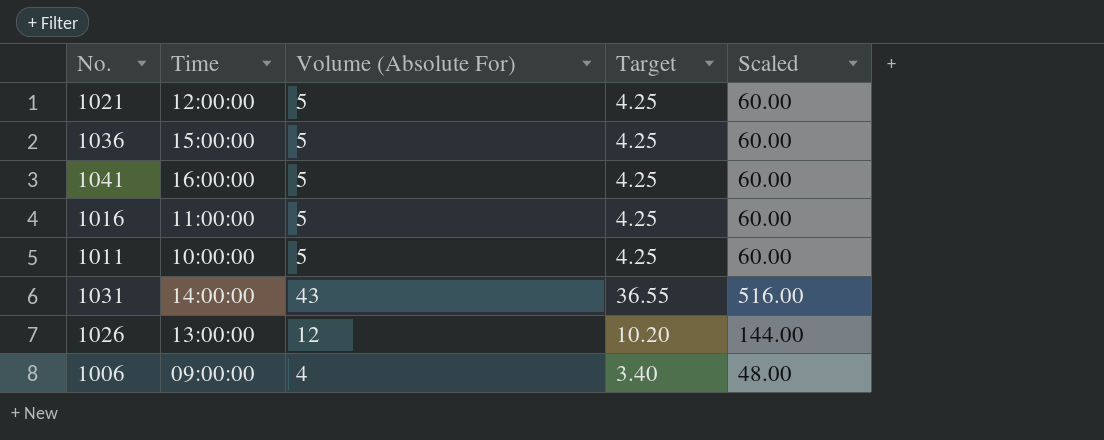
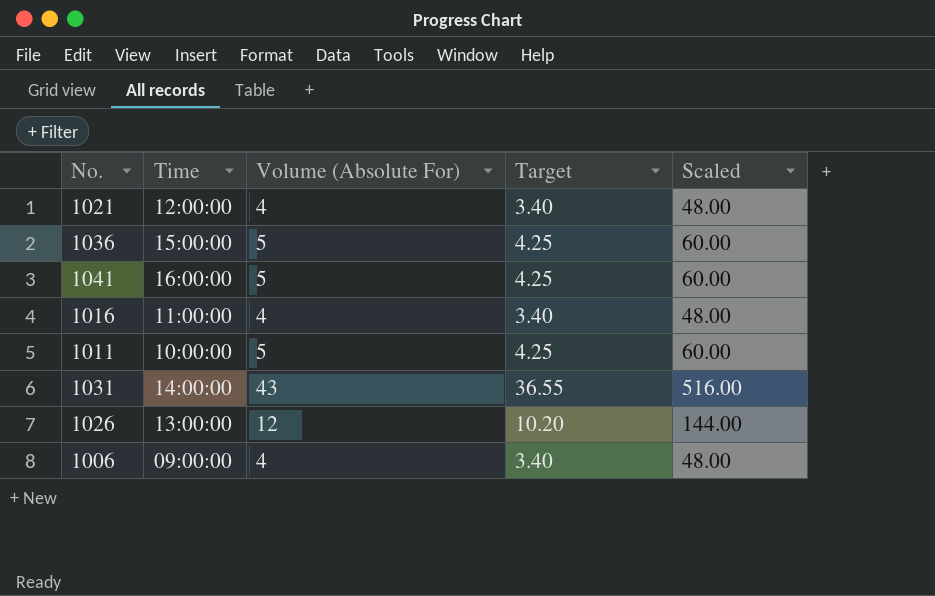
1021 | Volume (Absolute For): 5 -> 4
1021 | Target: 4.25 -> 3.40
1021 | Scaled: 60.00 -> 48.00
1016 | Volume (Absolute For): 5 -> 4
1016 | Target: 4.25 -> 3.40
1016 | Scaled: 60.00 -> 48.00

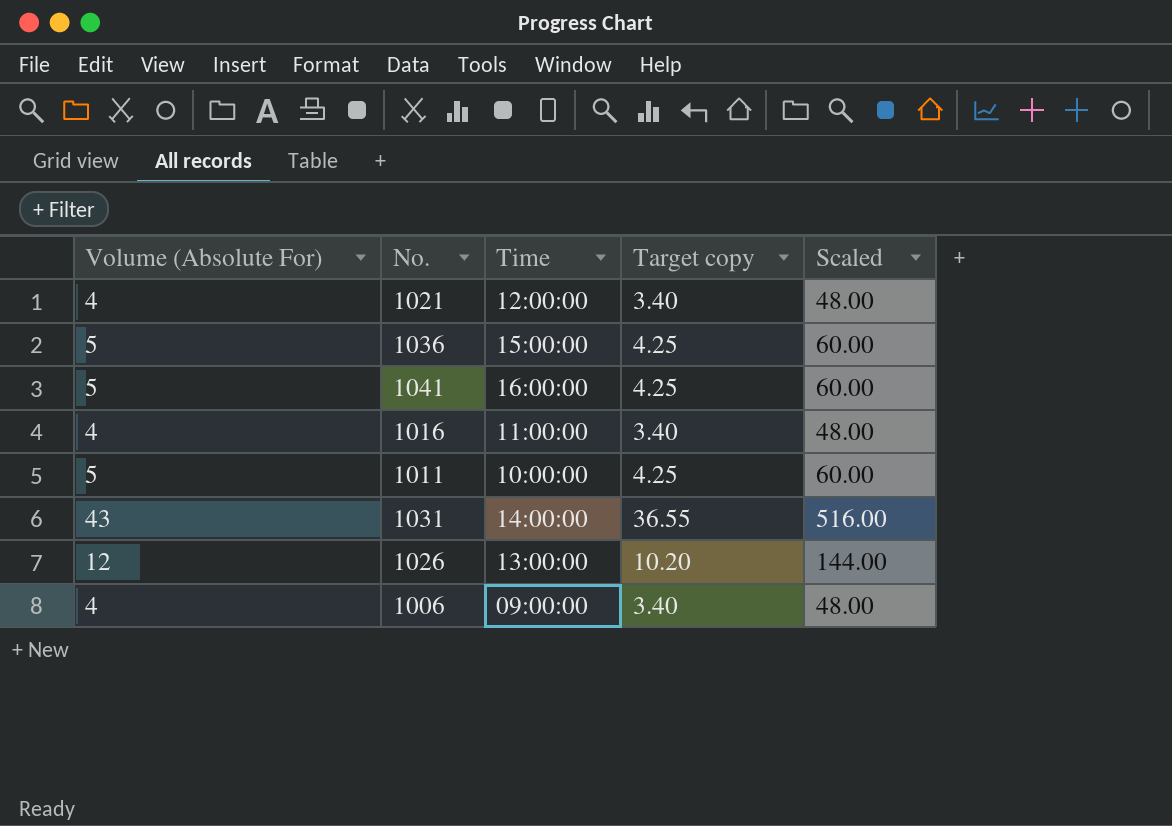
column Volume (Absolute For) | position: 3 -> 1
column name: Target -> Target copy

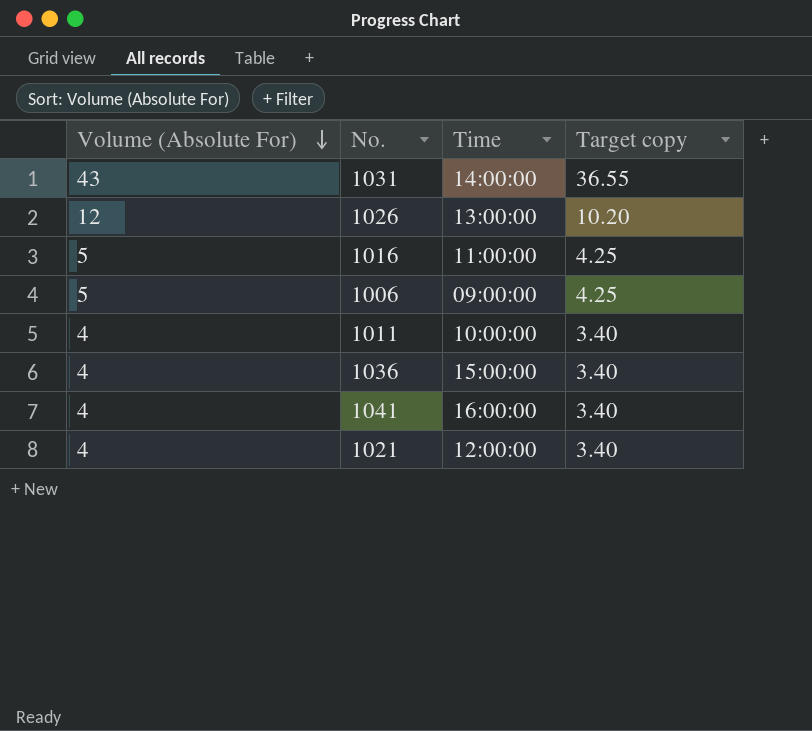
row order: none -> Volume (Absolute For) descending
column Scaled | formula: [Volume (Absolute For)] * 12 -> none
1016 | Volume (Absolute For): 4 -> 5
1016 | Target copy: 3.40 -> 4.25
1006 | Volume (Absolute For): 4 -> 5
1006 | Target copy: 3.40 -> 4.25
1011 | Volume (Absolute For): 5 -> 4
1011 | Target copy: 4.25 -> 3.40
1036 | Volume (Absolute For): 5 -> 4
1036 | Target copy: 4.25 -> 3.40
1041 | Volume (Absolute For): 5 -> 4
1041 | Target copy: 4.25 -> 3.40

